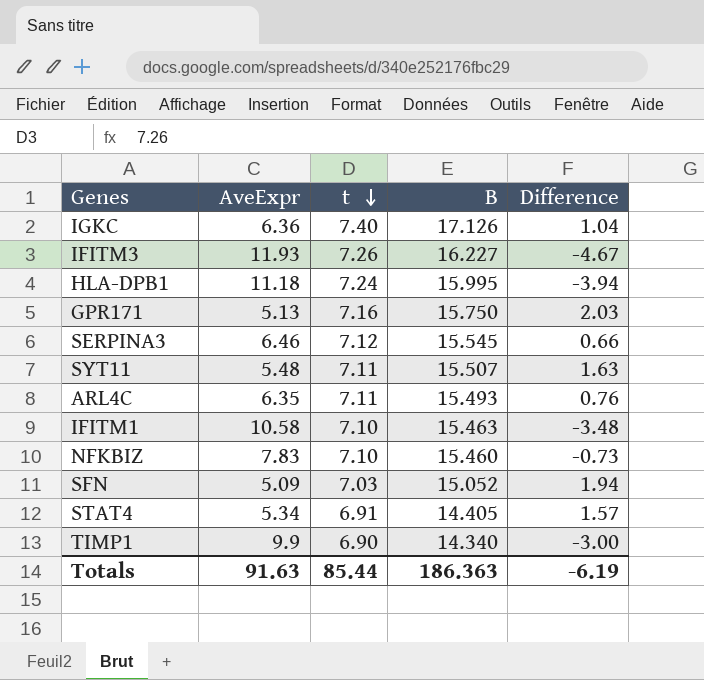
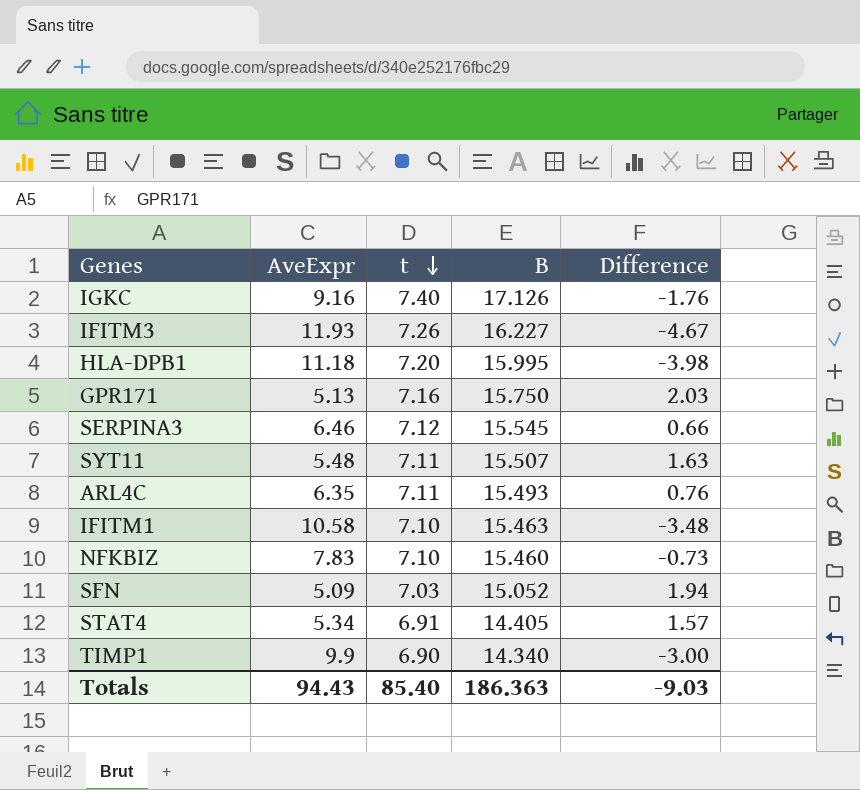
IGKC | AveExpr: 6.36 -> 9.16
IGKC | Difference: 1.04 -> -1.76
HLA-DPB1 | t: 7.24 -> 7.20
HLA-DPB1 | Difference: -3.94 -> -3.98
Totals | AveExpr: 91.63 -> 94.43
Totals | t: 85.44 -> 85.40
Totals | Difference: -6.19 -> -9.03

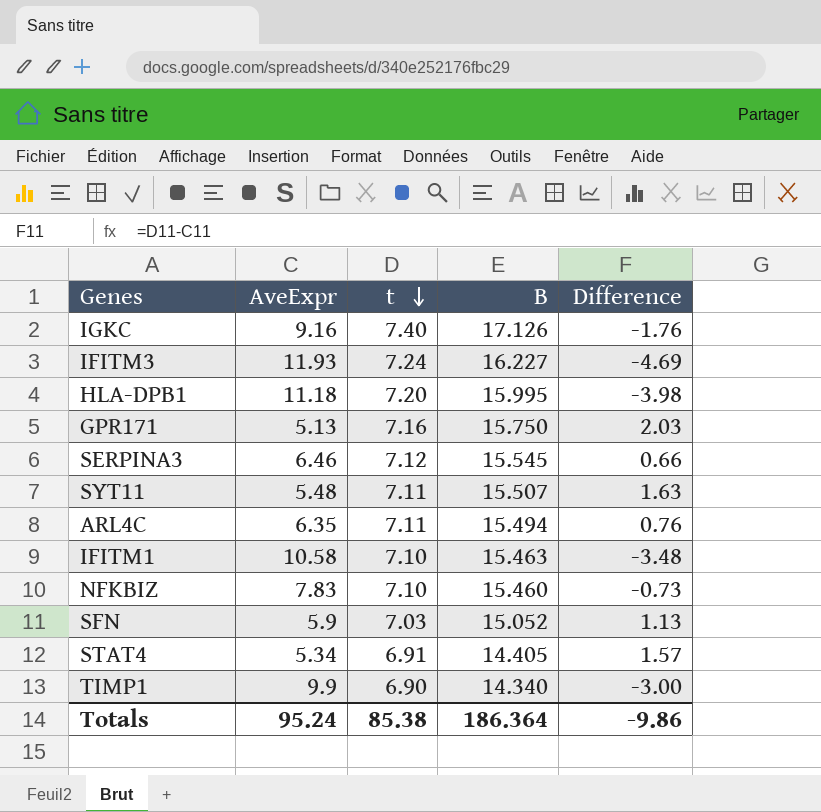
IFITM3 | t: 7.26 -> 7.24
IFITM3 | Difference: -4.67 -> -4.69
ARL4C | B: 15.493 -> 15.494
SFN | AveExpr: 5.09 -> 5.9
SFN | Difference: 1.94 -> 1.13
Totals | AveExpr: 94.43 -> 95.24
Totals | t: 85.40 -> 85.38
Totals | B: 186.363 -> 186.364
Totals | Difference: -9.03 -> -9.86

